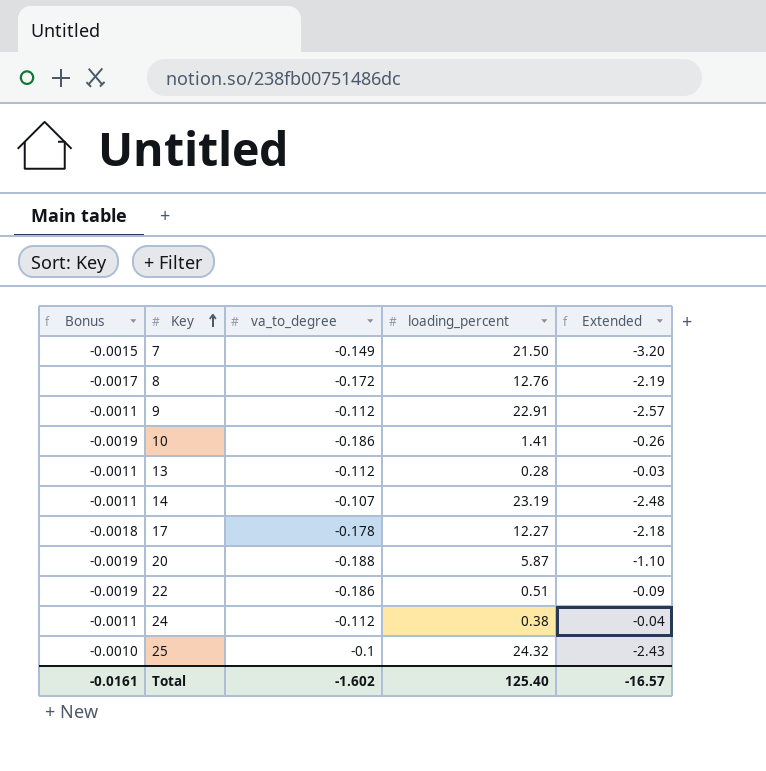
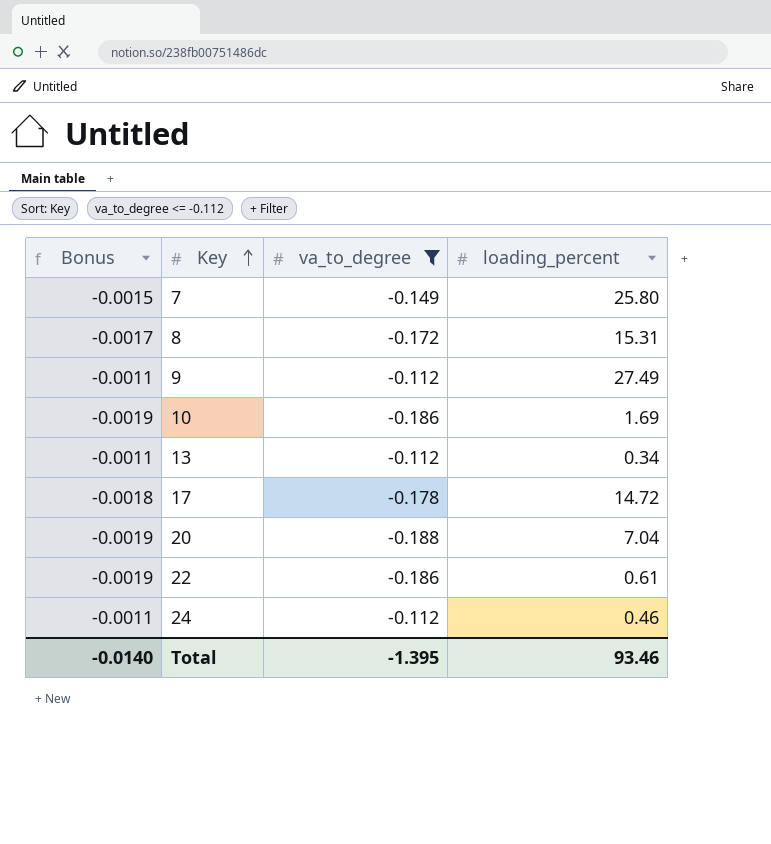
filter: none -> va_to_degree <= -0.112
column Extended | formula: [va_to_degree] * [loading_percent] -> none
7 | loading_percent: 21.50 -> 25.80
8 | loading_percent: 12.76 -> 15.31
9 | loading_percent: 22.91 -> 27.49
10 | loading_percent: 1.41 -> 1.69
13 | loading_percent: 0.28 -> 0.34
17 | loading_percent: 12.27 -> 14.72
20 | loading_percent: 5.87 -> 7.04
22 | loading_percent: 0.51 -> 0.61
24 | loading_percent: 0.38 -> 0.46
Total | Bonus: -0.0161 -> -0.0140
Total | va_to_degree: -1.602 -> -1.395
Total | loading_percent: 125.40 -> 93.46

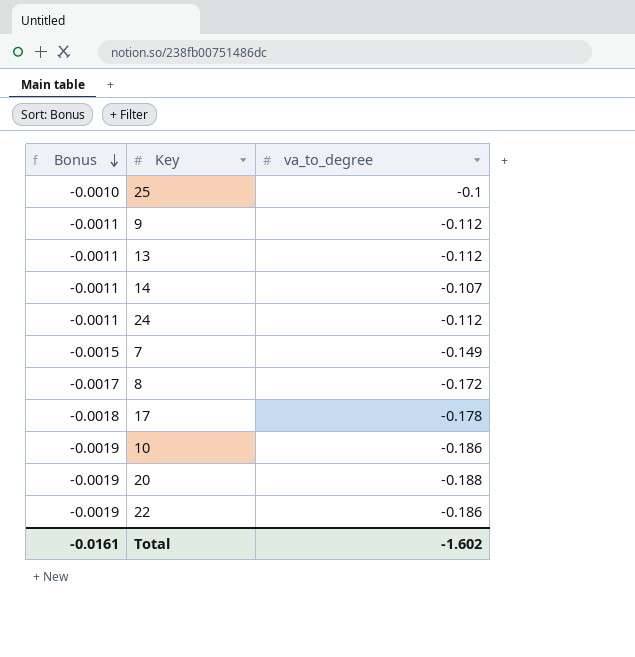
filter: va_to_degree <= -0.112 -> none
row order: Key ascending -> Bonus descending
column loading_percent | position: 4 -> none
Total | Bonus: -0.0140 -> -0.0161
Total | va_to_degree: -1.395 -> -1.602

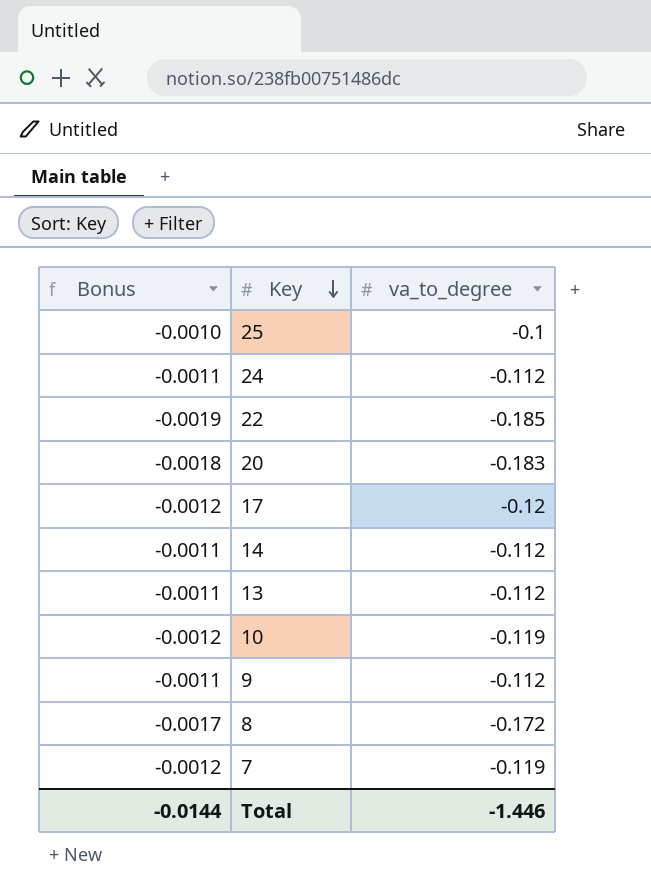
row order: Bonus descending -> Key descending
22 | va_to_degree: -0.186 -> -0.185
20 | Bonus: -0.0019 -> -0.0018
20 | va_to_degree: -0.188 -> -0.183
17 | Bonus: -0.0018 -> -0.0012
17 | va_to_degree: -0.178 -> -0.12
14 | va_to_degree: -0.107 -> -0.112
10 | Bonus: -0.0019 -> -0.0012
10 | va_to_degree: -0.186 -> -0.119
7 | Bonus: -0.0015 -> -0.0012
7 | va_to_degree: -0.149 -> -0.119
Total | Bonus: -0.0161 -> -0.0144
Total | va_to_degree: -1.602 -> -1.446

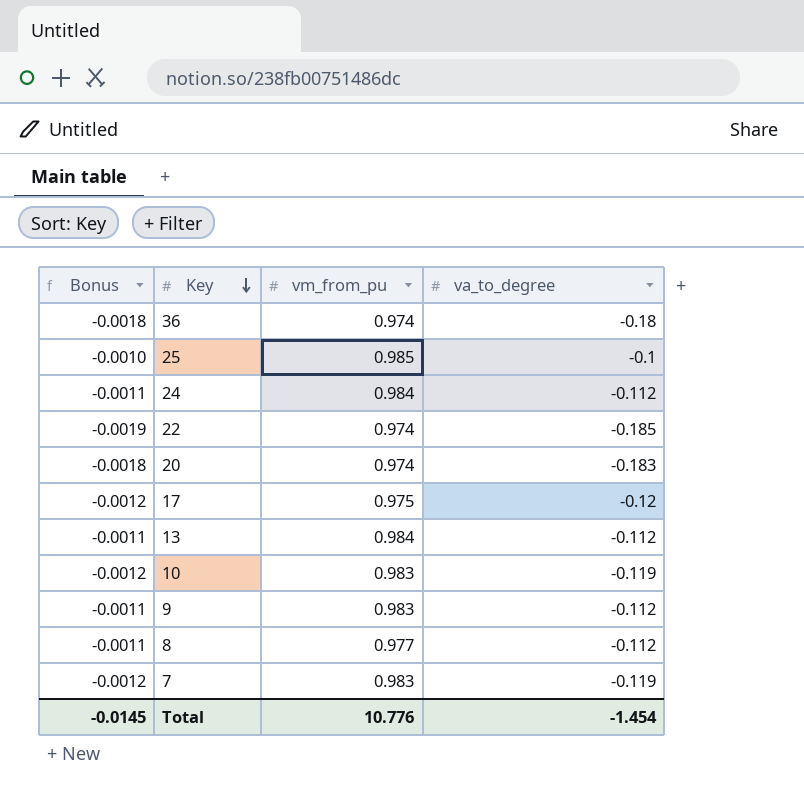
column vm_from_pu | position: none -> 3
row 14: -0.0011 | -0.112 -> none
row 36: none -> -0.0018 | 0.974 | -0.18
8 | Bonus: -0.0017 -> -0.0011
8 | va_to_degree: -0.172 -> -0.112
Total | Bonus: -0.0144 -> -0.0145
Total | va_to_degree: -1.446 -> -1.454

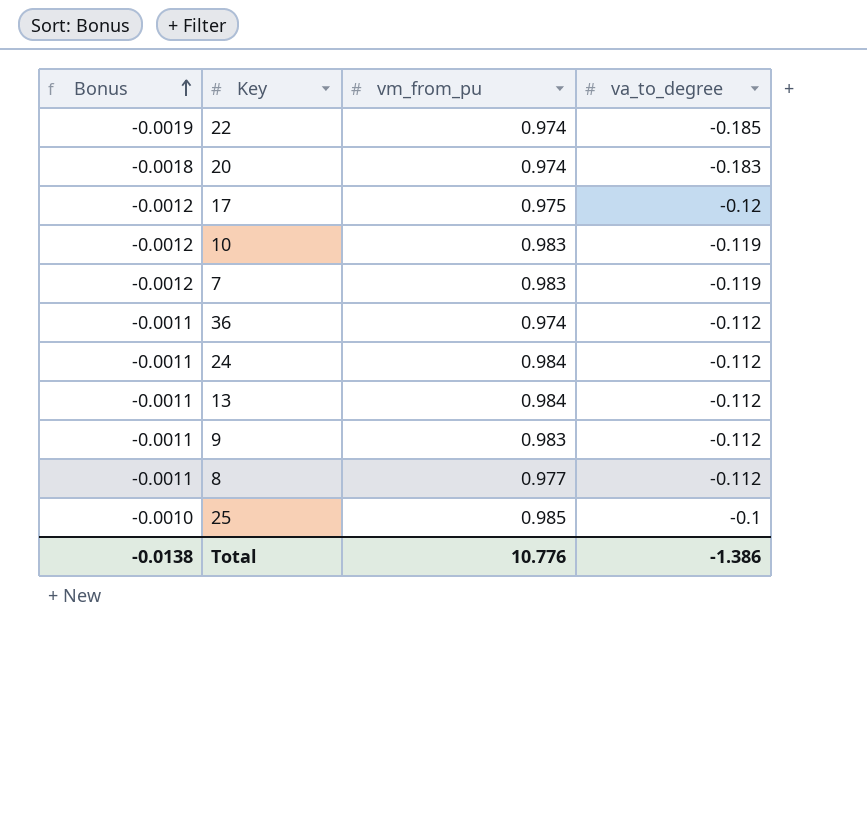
row order: Key descending -> Bonus ascending
36 | Bonus: -0.0018 -> -0.0011
36 | va_to_degree: -0.18 -> -0.112
Total | Bonus: -0.0145 -> -0.0138
Total | va_to_degree: -1.454 -> -1.386

